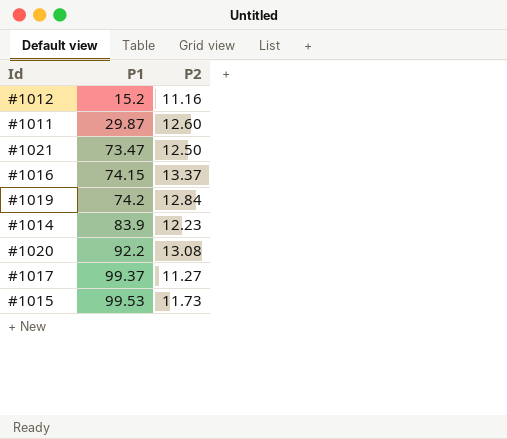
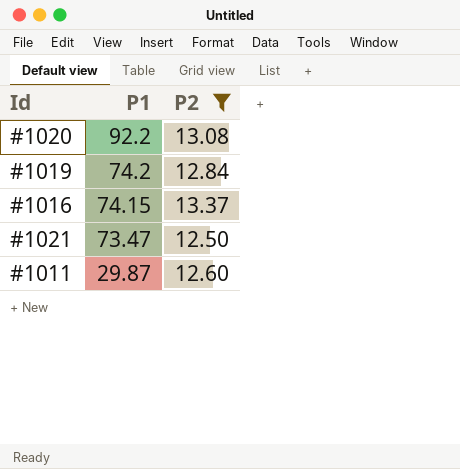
filter: none -> P2 >= 12.50
row order: P1 ascending -> P1 descending

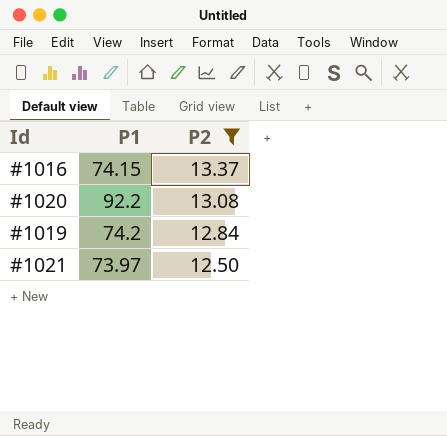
row order: P1 descending -> P2 descending
row #1011: 29.87 | 12.60 -> none
#1021 | P1: 73.47 -> 73.97

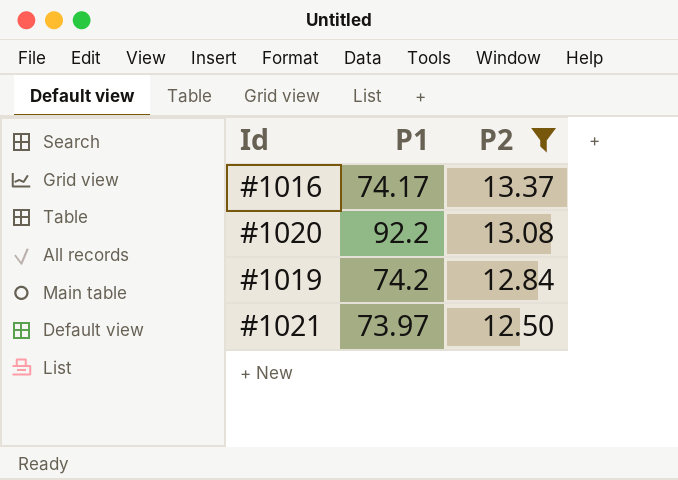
#1016 | P1: 74.15 -> 74.17

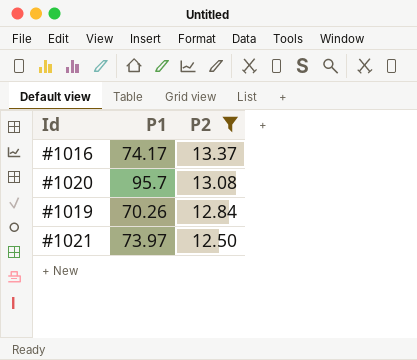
#1020 | P1: 92.2 -> 95.7
#1019 | P1: 74.2 -> 70.26

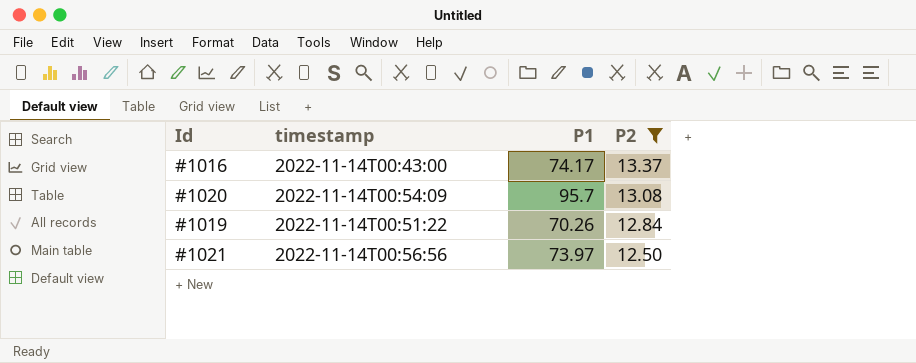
column timestamp | position: none -> 2

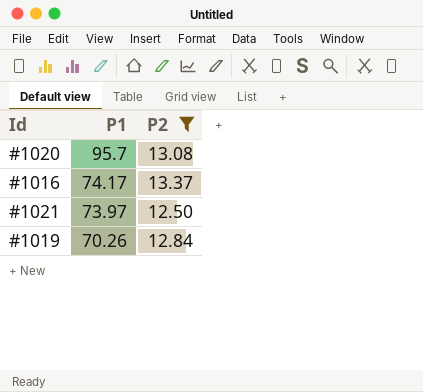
row order: P2 descending -> P1 descending
column timestamp | position: 2 -> none

